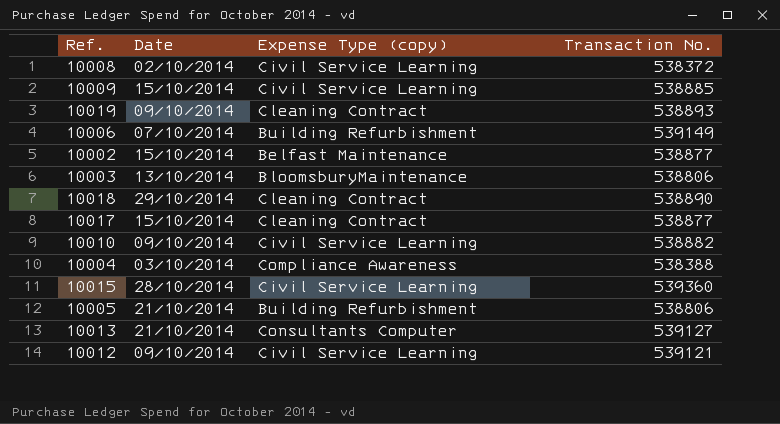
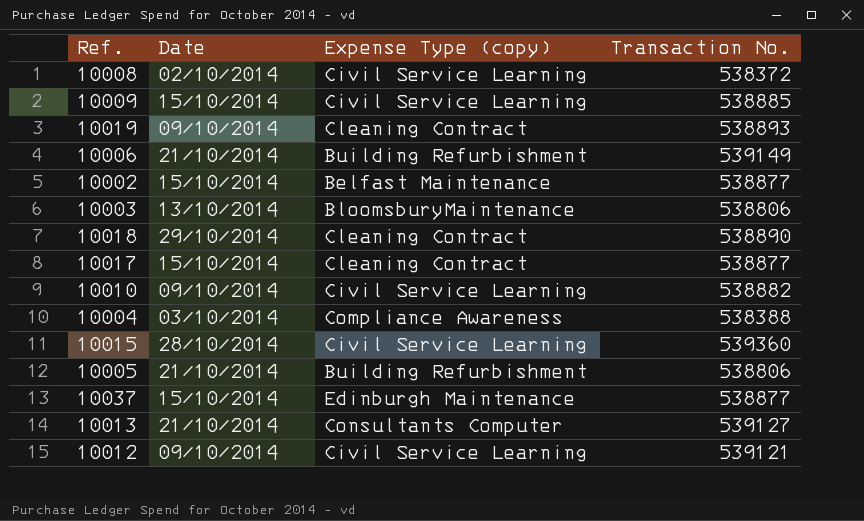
10006 | Date: 07/10/2014 -> 21/10/2014
row 10037: none -> 15/10/2014 | Edinburgh Maintenance | 538877

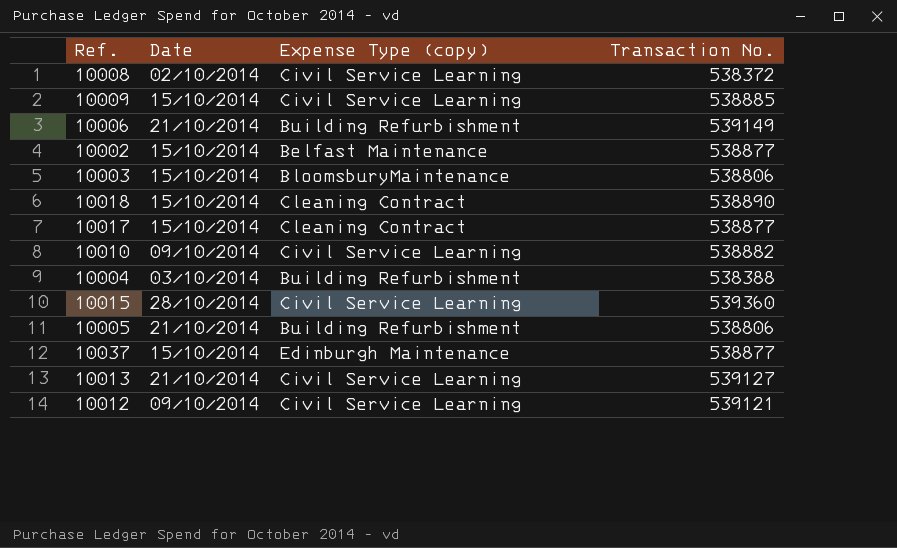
row 10019: 09/10/2014 | Cleaning Contract | 538893 -> none
10003 | Date: 13/10/2014 -> 15/10/2014
10018 | Date: 29/10/2014 -> 15/10/2014
10004 | Expense Type (copy): Compliance Awareness -> Building Refurbishment
10013 | Expense Type (copy): Consultants Computer -> Civil Service Learning

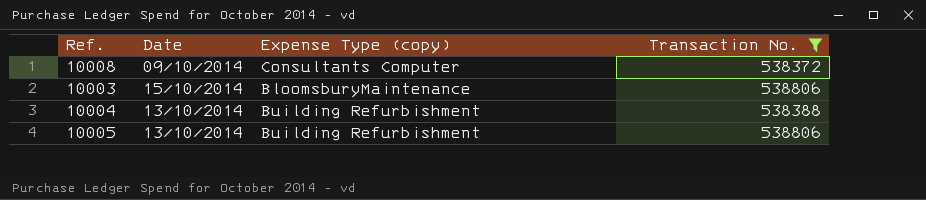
filter: none -> Transaction No. <= 538806
10008 | Date: 02/10/2014 -> 09/10/2014
10008 | Expense Type (copy): Civil Service Learning -> Consultants Computer
10004 | Date: 03/10/2014 -> 13/10/2014
10005 | Date: 21/10/2014 -> 13/10/2014

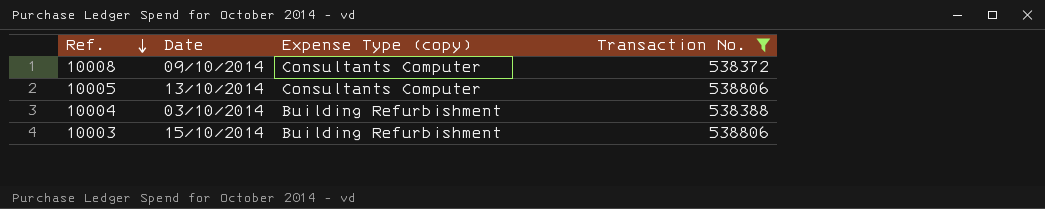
row order: none -> Ref. descending
10005 | Expense Type (copy): Building Refurbishment -> Consultants Computer
10004 | Date: 13/10/2014 -> 03/10/2014
10003 | Expense Type (copy): BloomsburyMaintenance -> Building Refurbishment

